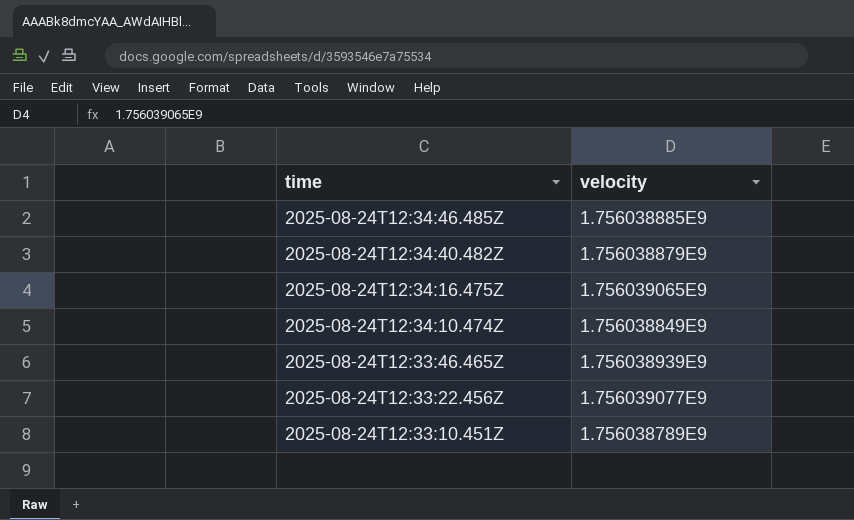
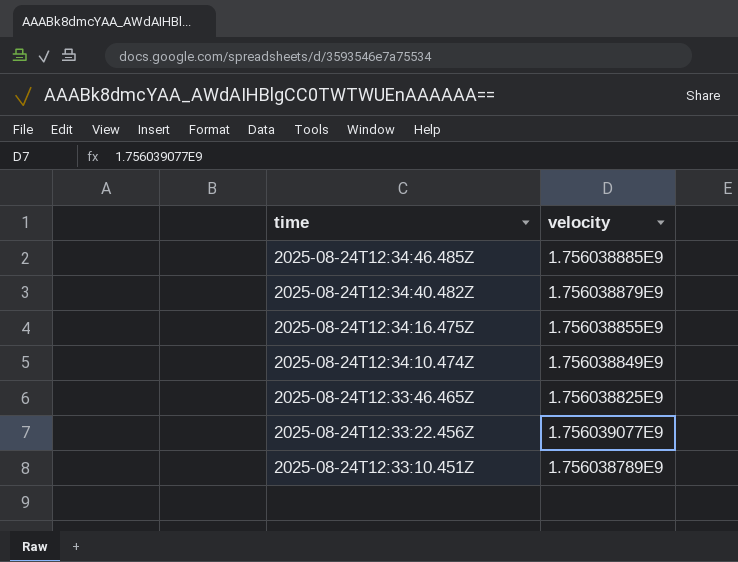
2025-08-24T12:34:16.475Z | velocity: 1.756039065E9 -> 1.756038855E9
2025-08-24T12:33:46.465Z | velocity: 1.756038939E9 -> 1.756038825E9

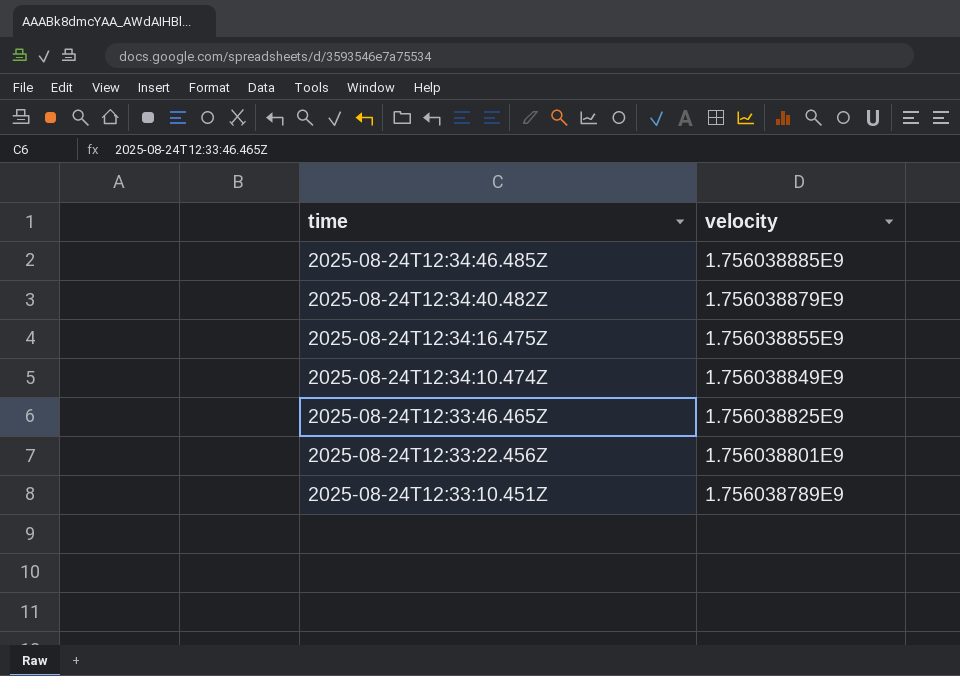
2025-08-24T12:33:22.456Z | velocity: 1.756039077E9 -> 1.756038801E9

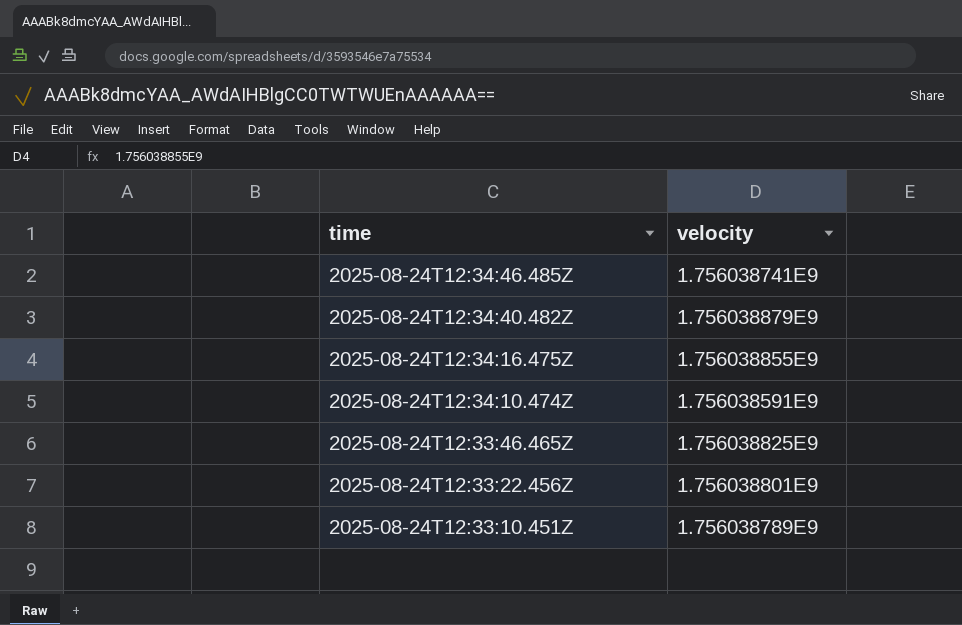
2025-08-24T12:34:46.485Z | velocity: 1.756038885E9 -> 1.756038741E9
2025-08-24T12:34:10.474Z | velocity: 1.756038849E9 -> 1.756038591E9

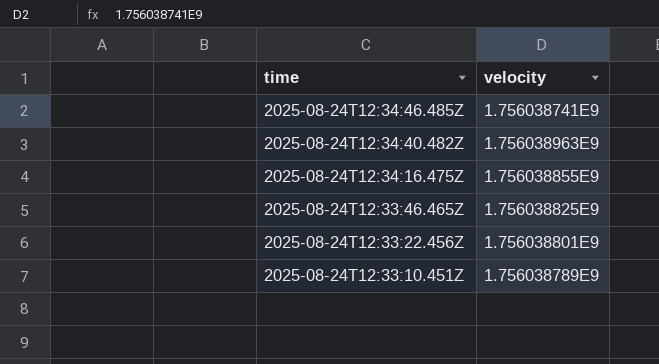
row 2025-08-24T12:34:10.474Z: 1.756038591E9 -> none
2025-08-24T12:34:40.482Z | velocity: 1.756038879E9 -> 1.756038963E9

